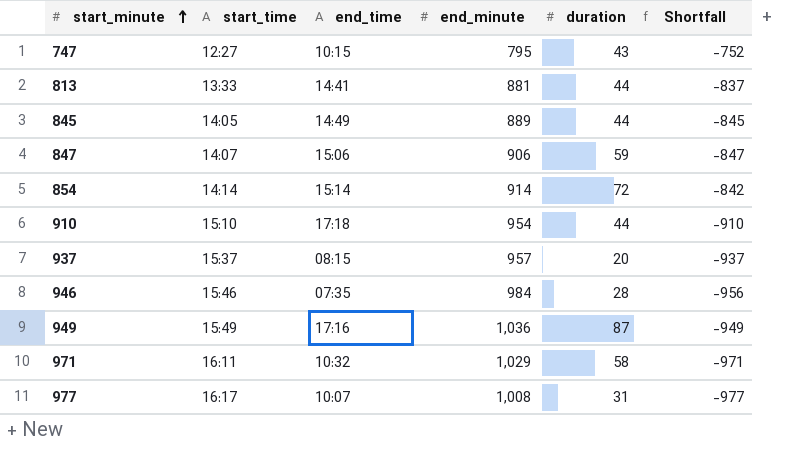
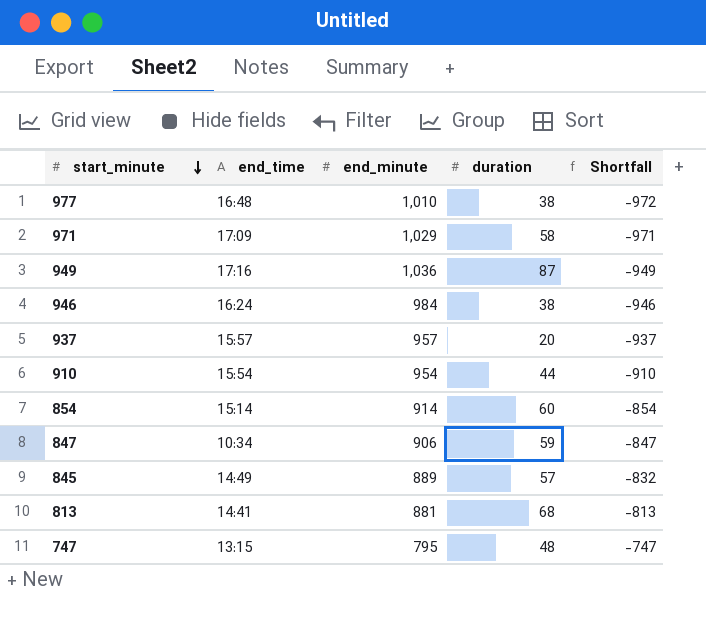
row order: start_minute ascending -> start_minute descending
column start_time | position: 2 -> none
977 | end_time: 10:07 -> 16:48
977 | end_minute: 1,008 -> 1,010
977 | duration: 31 -> 38
977 | Shortfall: -977 -> -972
971 | end_time: 10:32 -> 17:09
946 | end_time: 07:35 -> 16:24
946 | duration: 28 -> 38
946 | Shortfall: -956 -> -946
937 | end_time: 08:15 -> 15:57
910 | end_time: 17:18 -> 15:54
854 | duration: 72 -> 60
854 | Shortfall: -842 -> -854
847 | end_time: 15:06 -> 10:34
845 | duration: 44 -> 57
845 | Shortfall: -845 -> -832
813 | duration: 44 -> 68
813 | Shortfall: -837 -> -813
747 | end_time: 10:15 -> 13:15
747 | duration: 43 -> 48
747 | Shortfall: -752 -> -747

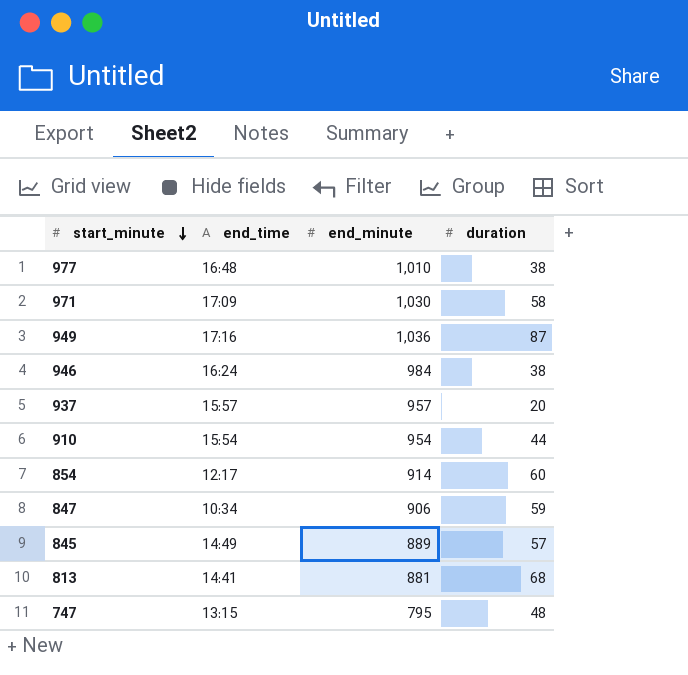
column Shortfall | formula: [duration] - [end_minute] -> none
971 | end_minute: 1,029 -> 1,030
854 | end_time: 15:14 -> 12:17

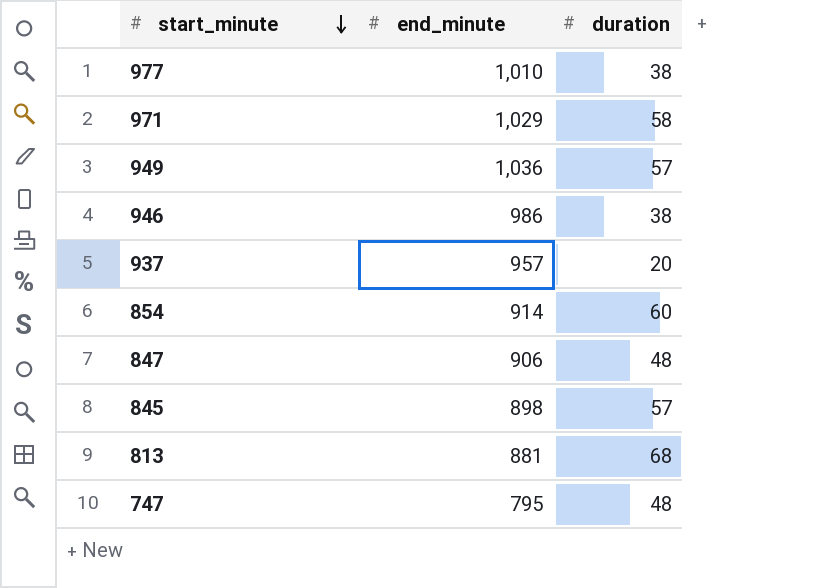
column end_time | position: 2 -> none
row 910: 15:54 | 954 | 44 -> none
971 | end_minute: 1,030 -> 1,029
949 | duration: 87 -> 57
946 | end_minute: 984 -> 986
847 | duration: 59 -> 48
845 | end_minute: 889 -> 898

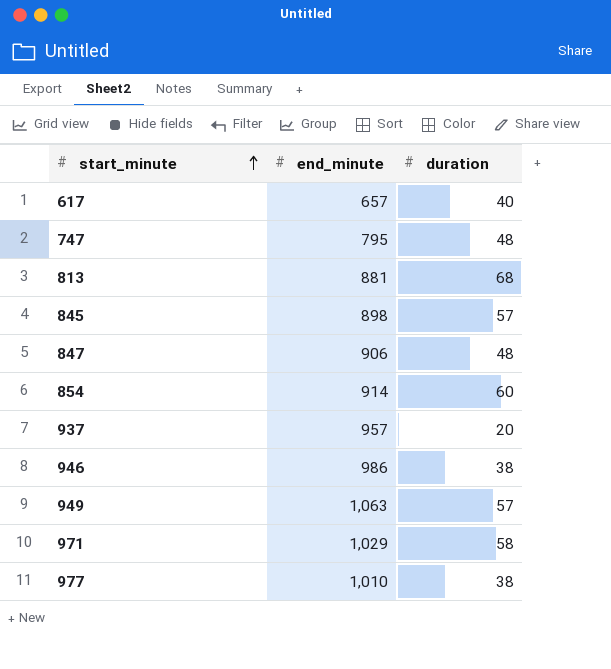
row order: start_minute descending -> start_minute ascending
row 617: none -> 657 | 40
949 | end_minute: 1,036 -> 1,063

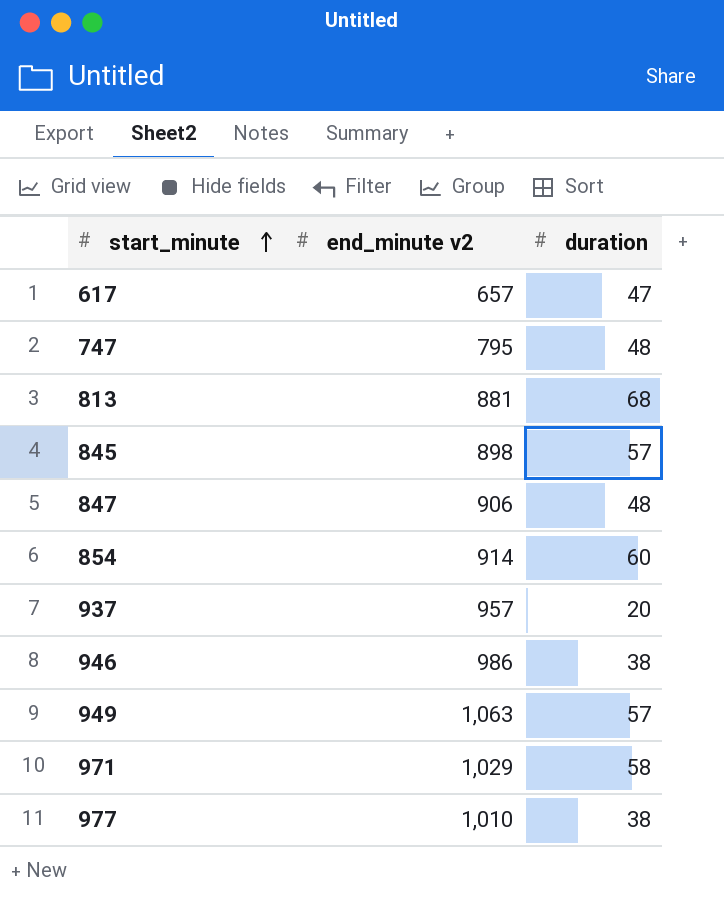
column name: end_minute -> end_minute v2
617 | duration: 40 -> 47

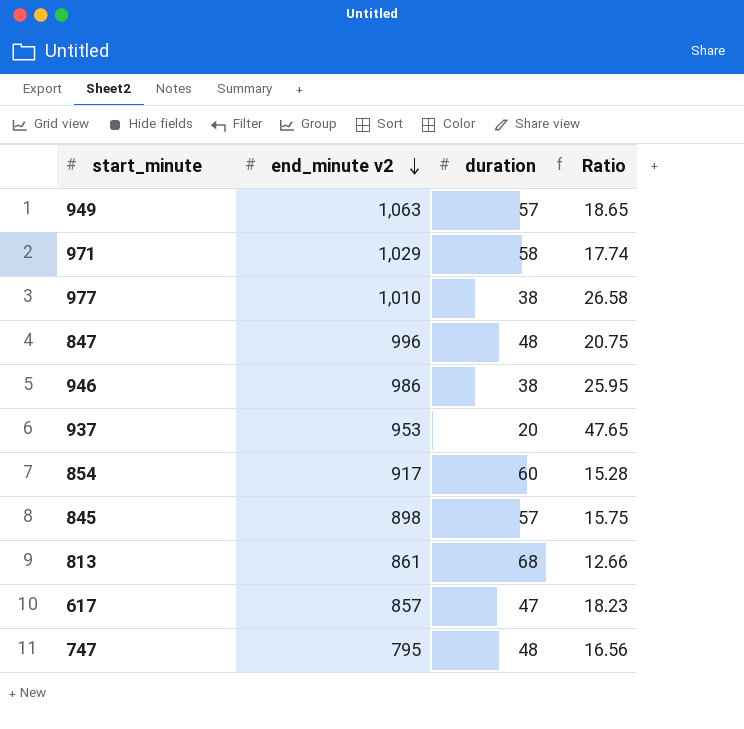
row order: start_minute ascending -> end_minute v2 descending
column Ratio | formula: none -> [end_minute v2] / [duration]
847 | end_minute v2: 906 -> 996
937 | end_minute v2: 957 -> 953
854 | end_minute v2: 914 -> 917
813 | end_minute v2: 881 -> 861
617 | end_minute v2: 657 -> 857

